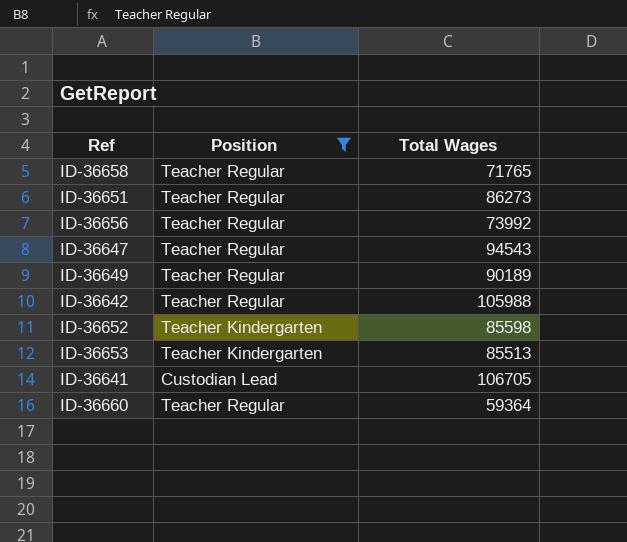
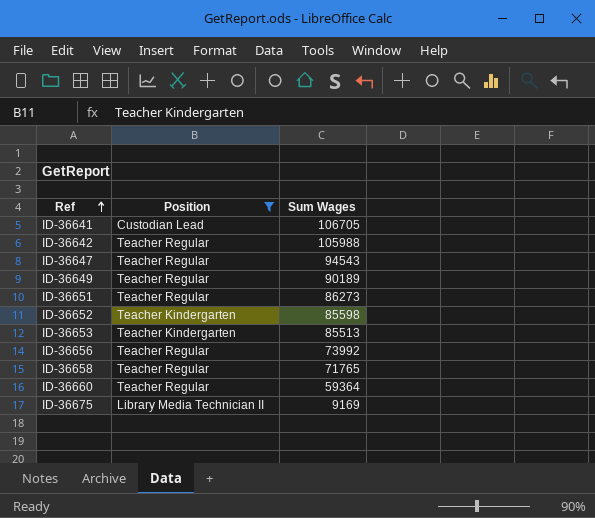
row order: none -> Ref ascending
column name: Total Wages -> Sum Wages
row ID-36675: none -> Library Media Technician II | 9169

